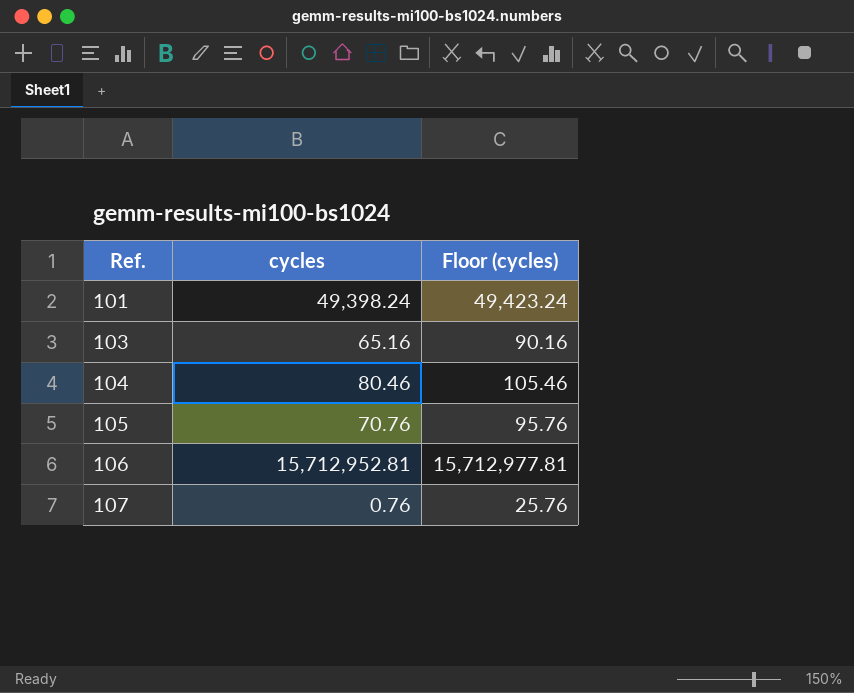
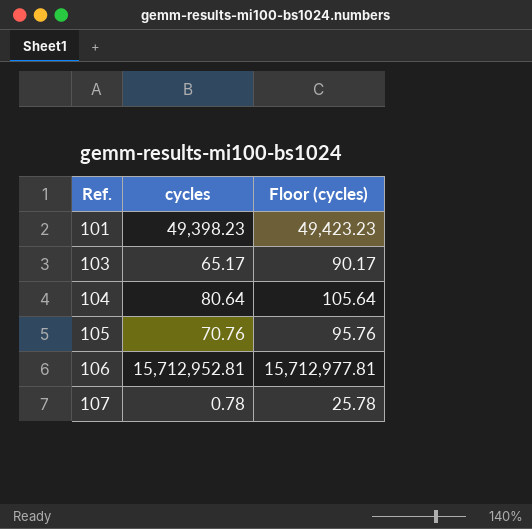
101 | cycles: 49,398.24 -> 49,398.23
101 | Floor (cycles): 49,423.24 -> 49,423.23
103 | cycles: 65.16 -> 65.17
103 | Floor (cycles): 90.16 -> 90.17
104 | cycles: 80.46 -> 80.64
104 | Floor (cycles): 105.46 -> 105.64
107 | cycles: 0.76 -> 0.78
107 | Floor (cycles): 25.76 -> 25.78

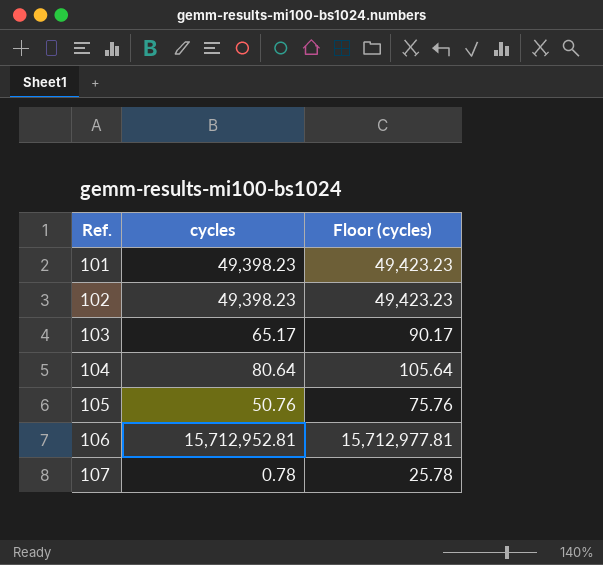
row 102: none -> 49,398.23 | 49,423.23
105 | cycles: 70.76 -> 50.76
105 | Floor (cycles): 95.76 -> 75.76

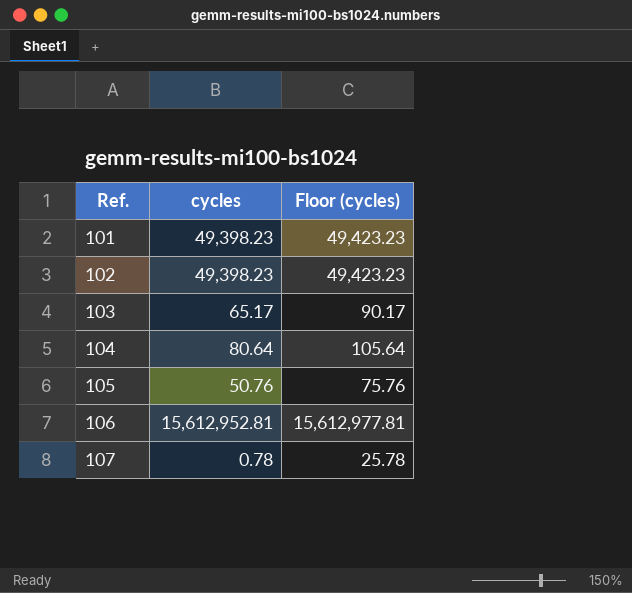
106 | cycles: 15,712,952.81 -> 15,612,952.81
106 | Floor (cycles): 15,712,977.81 -> 15,612,977.81

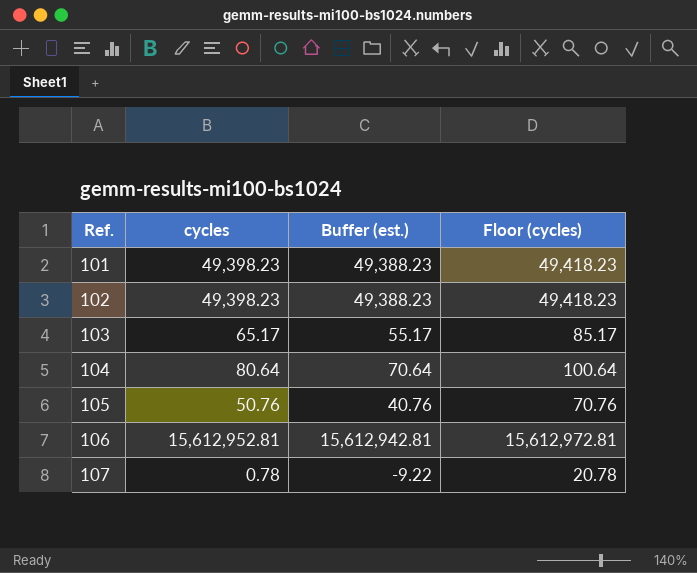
column Buffer (est.) | formula: none -> [cycles] - 10
column Floor (cycles) | formula: [cycles] + 25 -> [cycles] + 20

